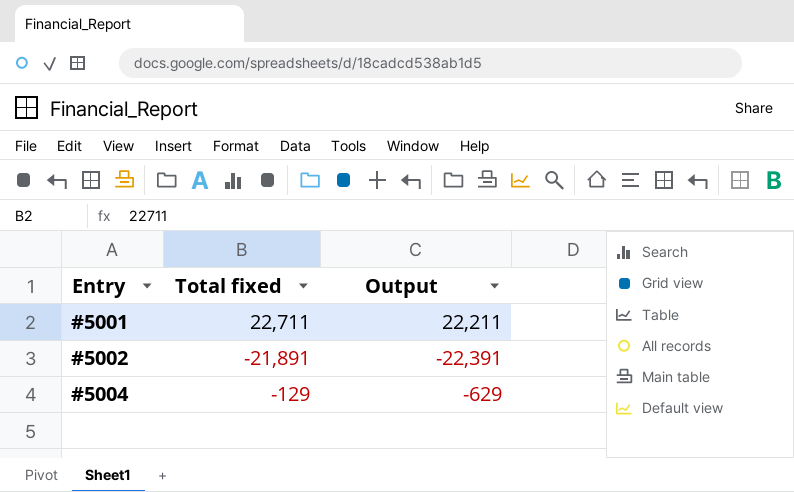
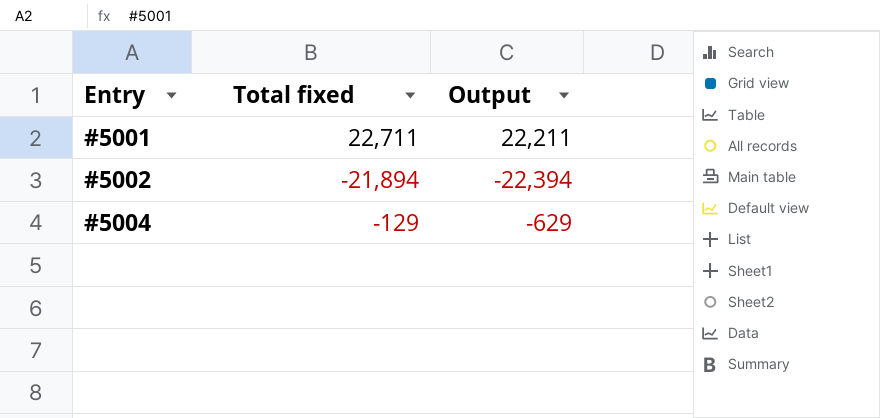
#5002 | Total fixed: -21,891 -> -21,894
#5002 | Output: -22,391 -> -22,394

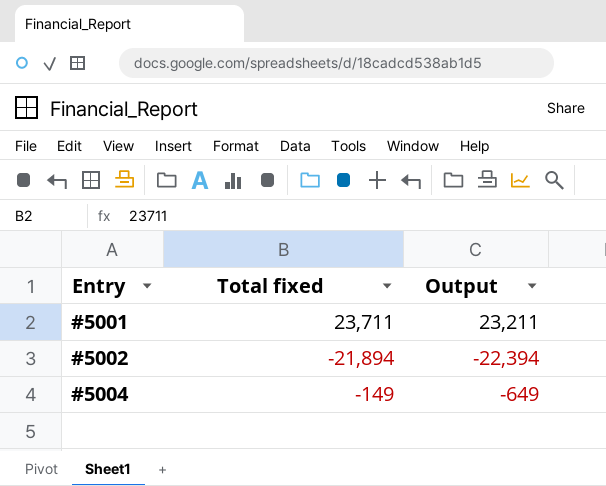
#5001 | Total fixed: 22,711 -> 23,711
#5001 | Output: 22,211 -> 23,211
#5004 | Total fixed: -129 -> -149
#5004 | Output: -629 -> -649

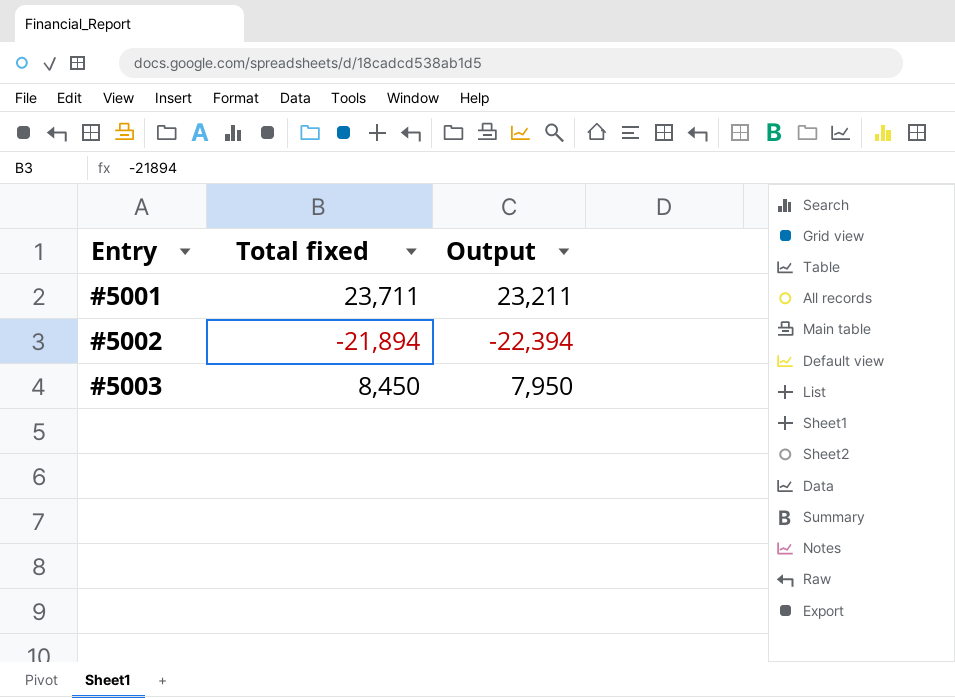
row #5004: -149 | -649 -> none
row #5003: none -> 8,450 | 7,950

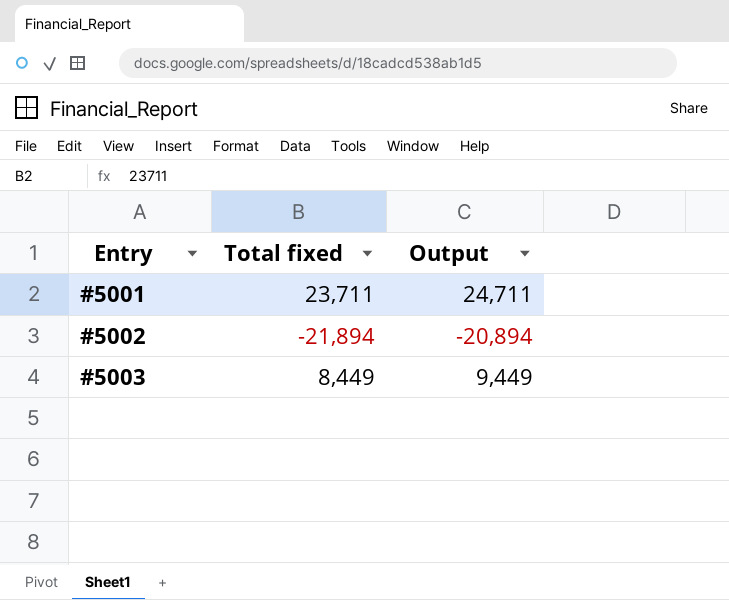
column Output | formula: [Total fixed] - 500 -> [Total fixed] + 1000
#5003 | Total fixed: 8,450 -> 8,449

